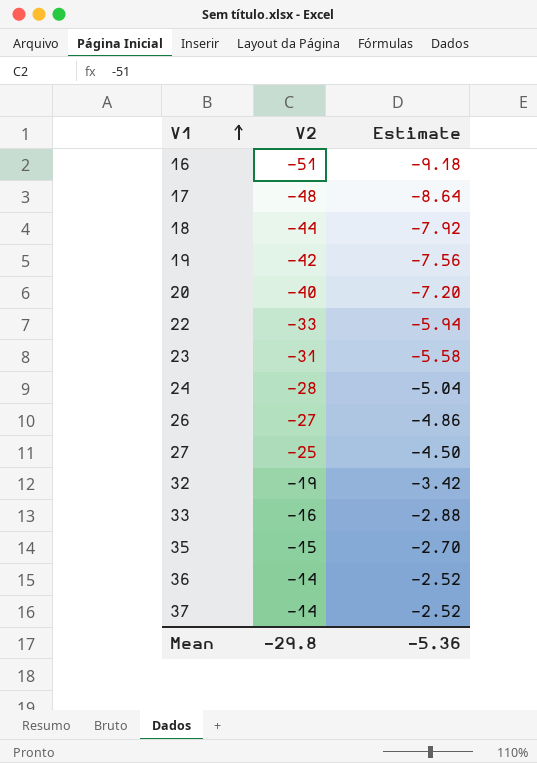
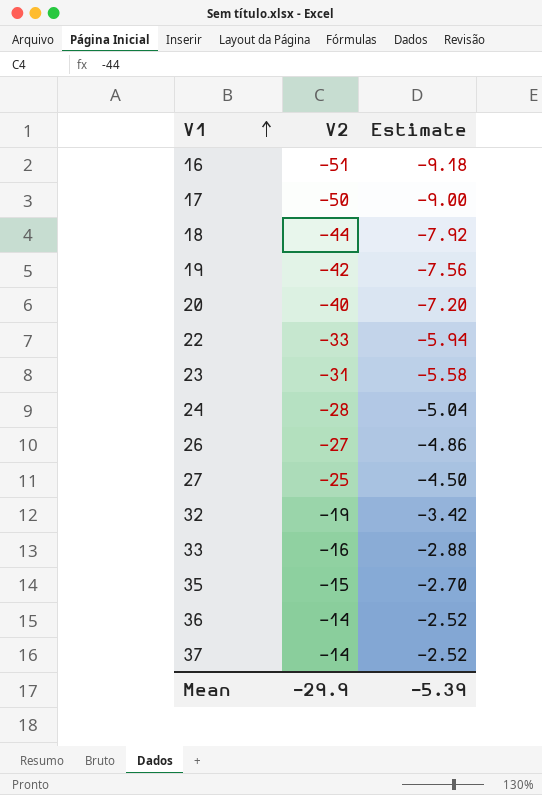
17 | V2: -48 -> -50
17 | Estimate: -8.64 -> -9.00
Mean | V2: -29.8 -> -29.9
Mean | Estimate: -5.36 -> -5.39

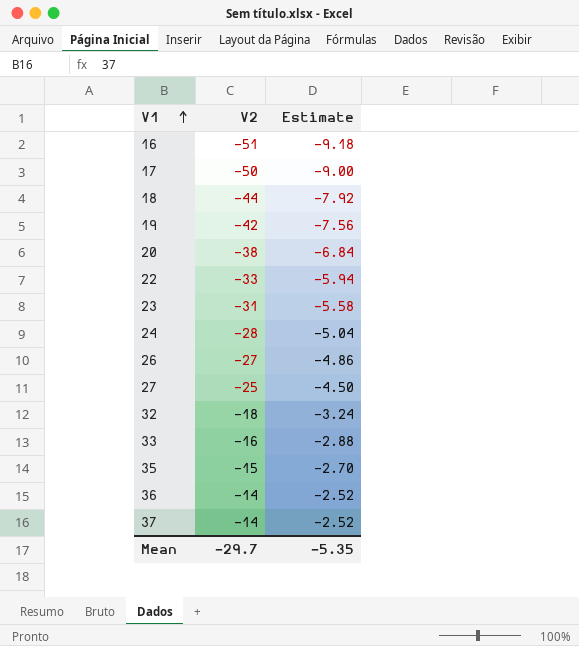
20 | V2: -40 -> -38
20 | Estimate: -7.20 -> -6.84
32 | V2: -19 -> -18
32 | Estimate: -3.42 -> -3.24
Mean | V2: -29.9 -> -29.7
Mean | Estimate: -5.39 -> -5.35

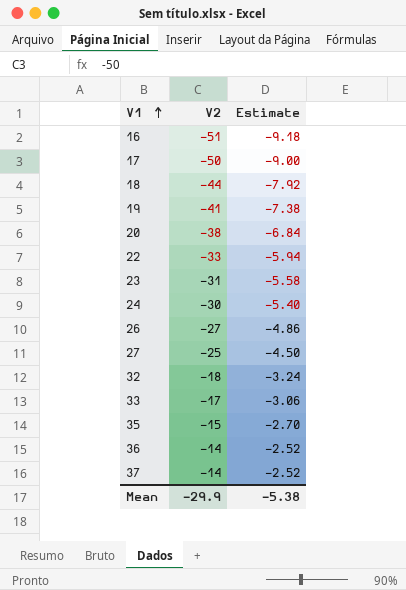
19 | V2: -42 -> -41
19 | Estimate: -7.56 -> -7.38
24 | V2: -28 -> -30
24 | Estimate: -5.04 -> -5.40
33 | V2: -16 -> -17
33 | Estimate: -2.88 -> -3.06
Mean | V2: -29.7 -> -29.9
Mean | Estimate: -5.35 -> -5.38

